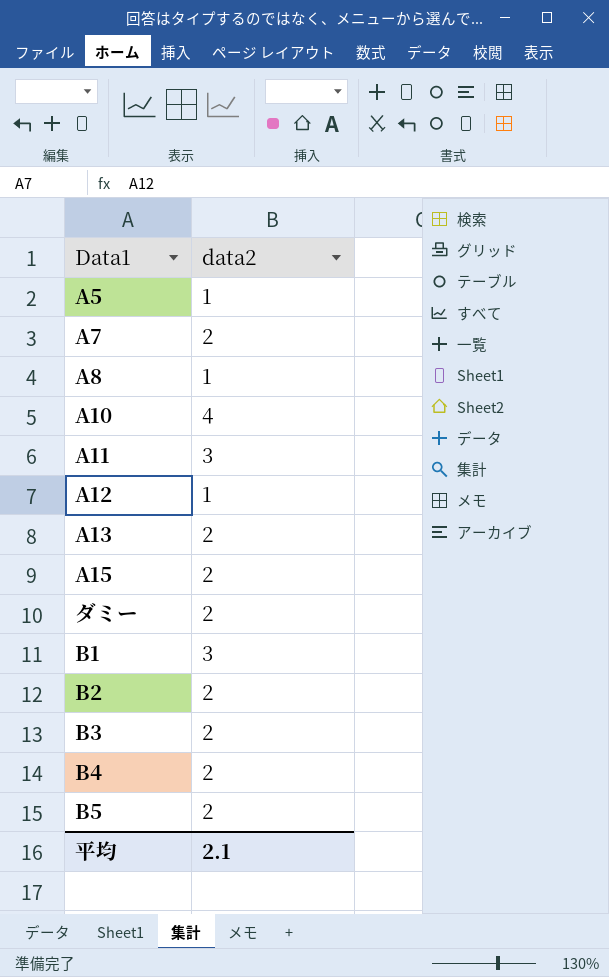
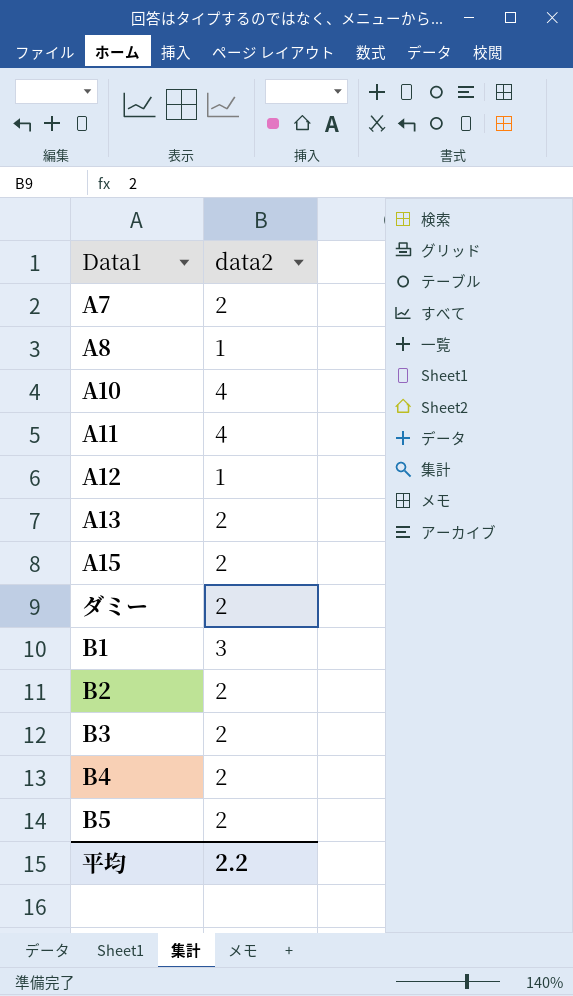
row A5: 1 -> none
A11 | data2: 3 -> 4
平均 | data2: 2.1 -> 2.2

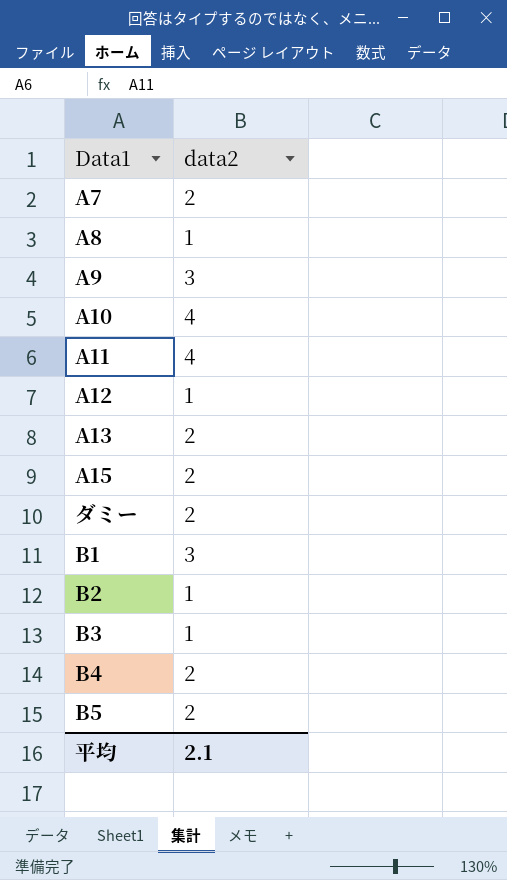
row A9: none -> 3
B2 | data2: 2 -> 1
B3 | data2: 2 -> 1
平均 | data2: 2.2 -> 2.1

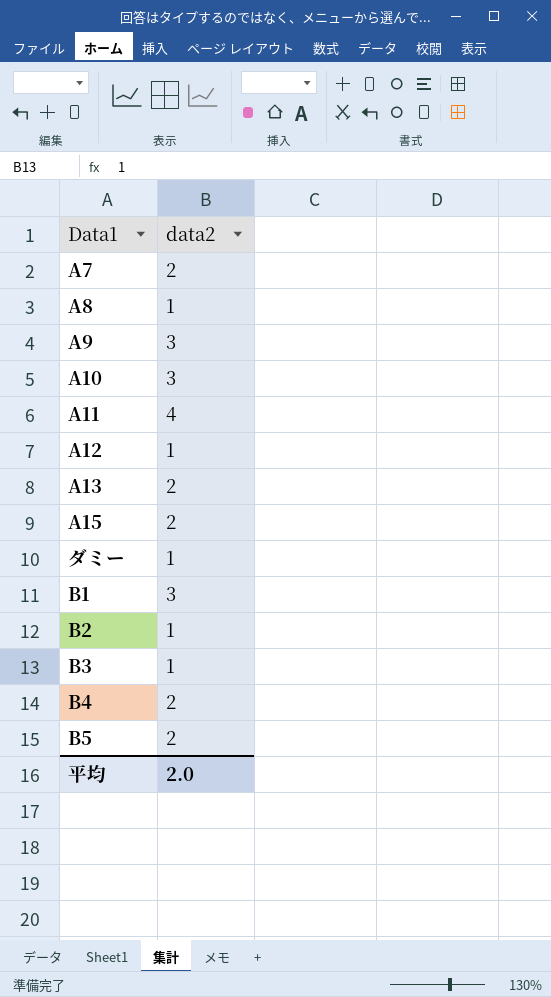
A10 | data2: 4 -> 3
ダミー | data2: 2 -> 1
平均 | data2: 2.1 -> 2.0

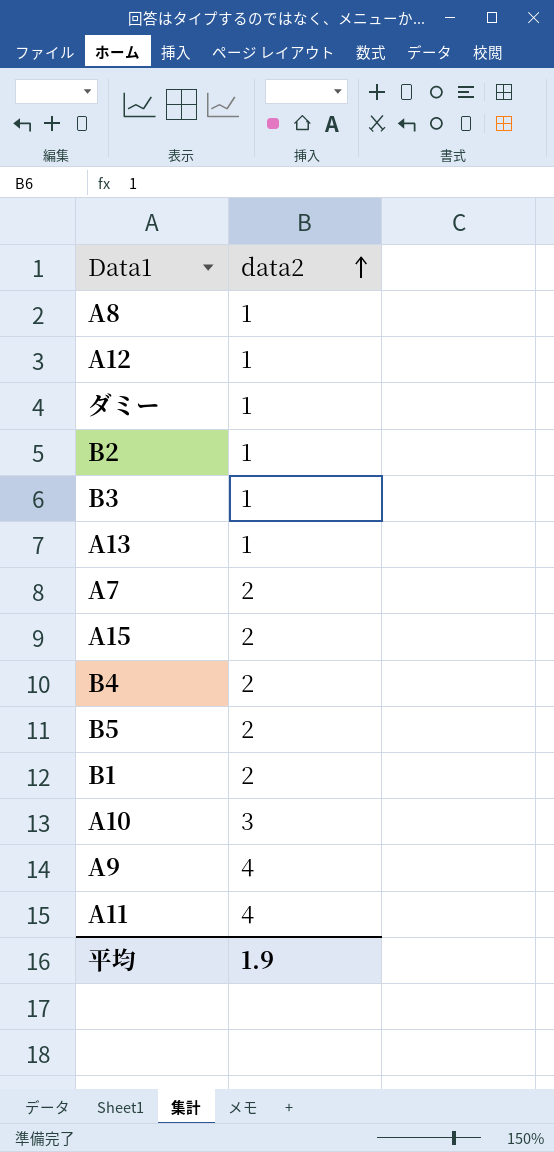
row order: none -> data2 ascending
A13 | data2: 2 -> 1
B1 | data2: 3 -> 2
A9 | data2: 3 -> 4
平均 | data2: 2.0 -> 1.9

